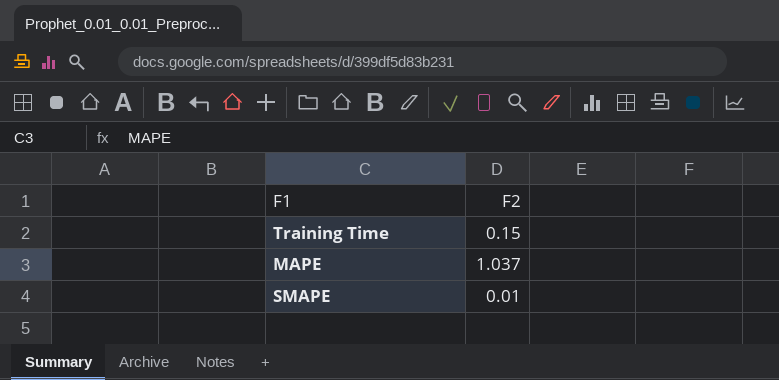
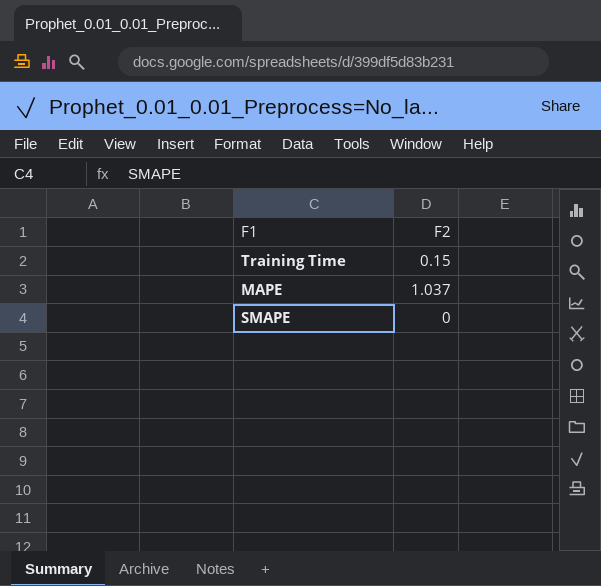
SMAPE | F2: 0.01 -> 0

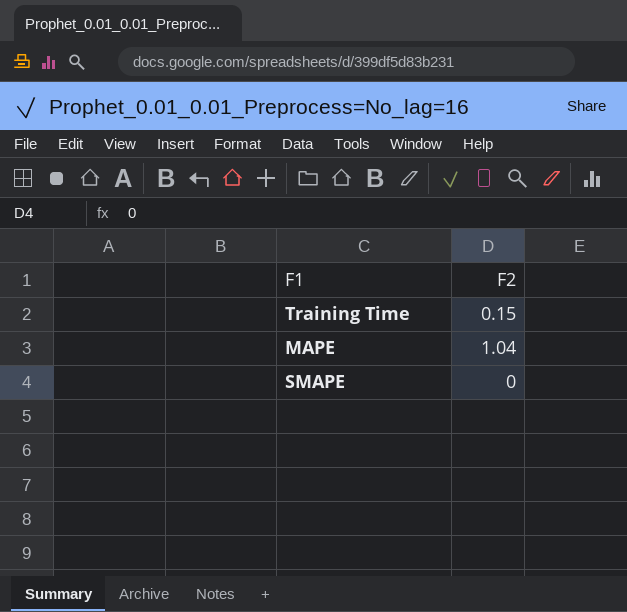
MAPE | F2: 1.037 -> 1.04

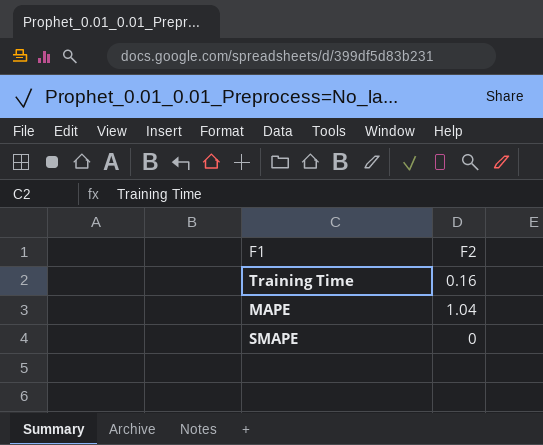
Training Time | F2: 0.15 -> 0.16

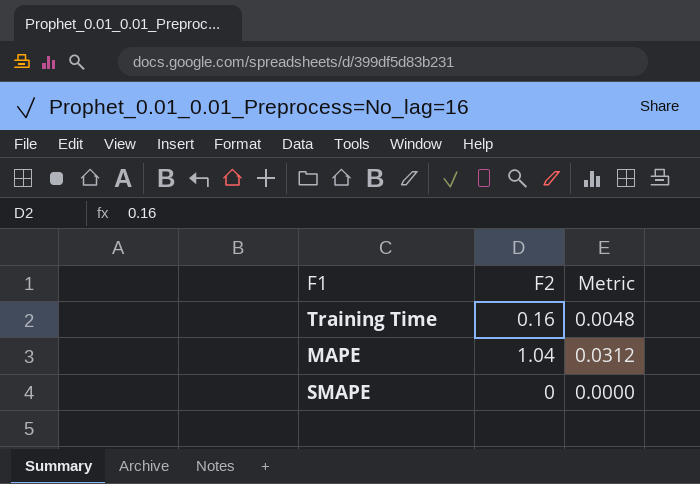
column Metric | formula: none -> [F2] * 0.03

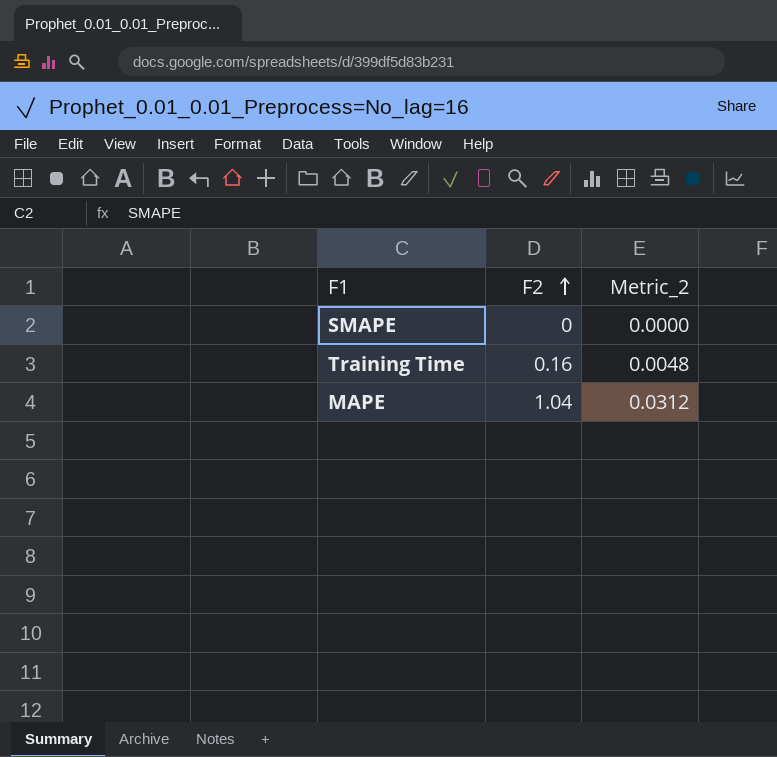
row order: none -> F2 ascending
column name: Metric -> Metric_2

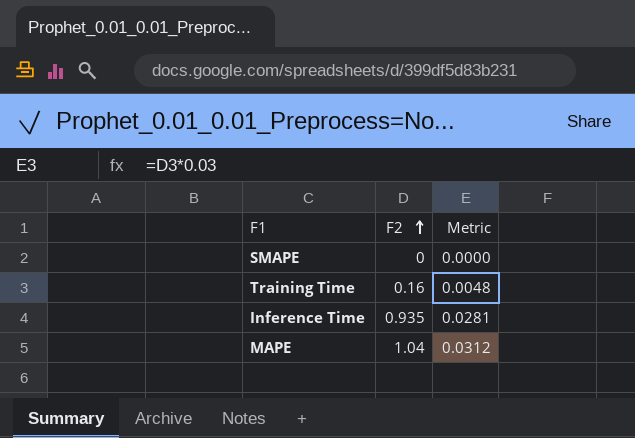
column name: Metric_2 -> Metric
row Inference Time: none -> 0.935 | 0.0281

